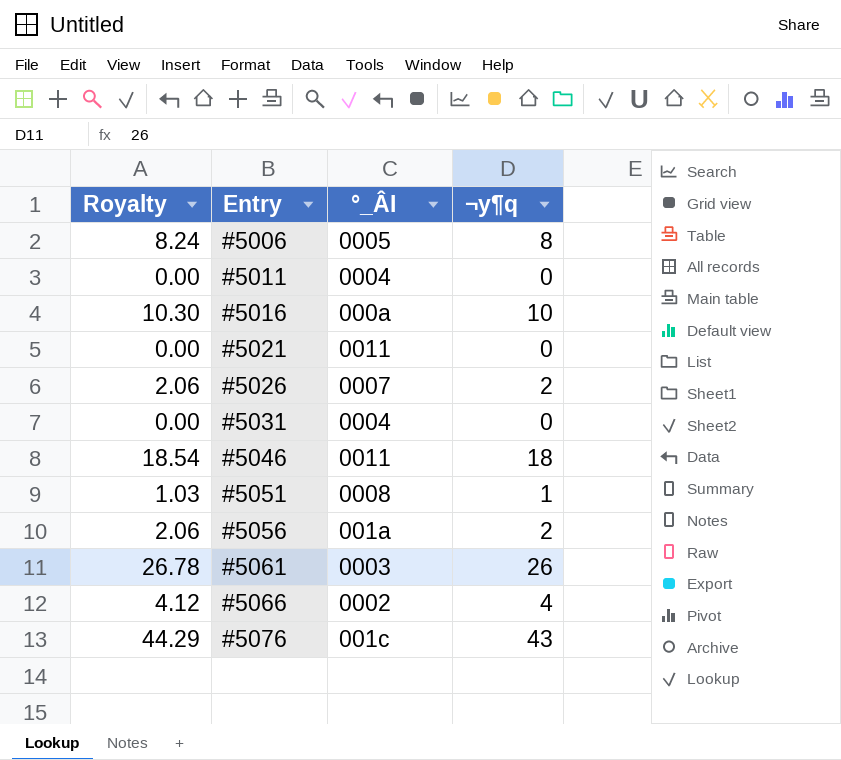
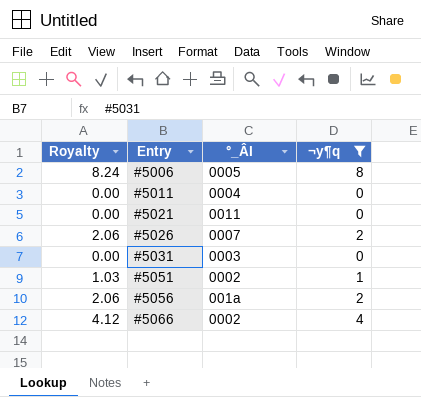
filter: none -> ¬y¶q <= 8
#5031 | °_ÂI: 0004 -> 0003
#5051 | °_ÂI: 0008 -> 0002

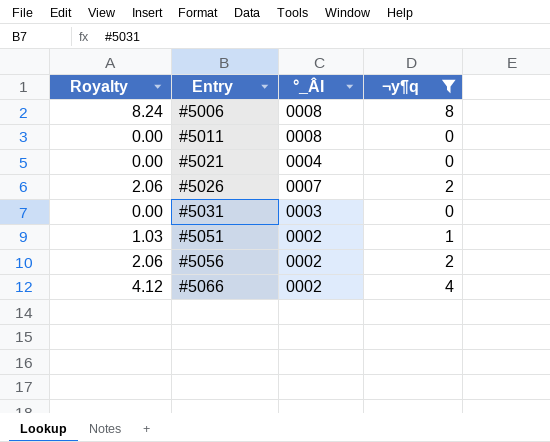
#5006 | °_ÂI: 0005 -> 0008
#5011 | °_ÂI: 0004 -> 0008
#5021 | °_ÂI: 0011 -> 0004
#5056 | °_ÂI: 001a -> 0002

